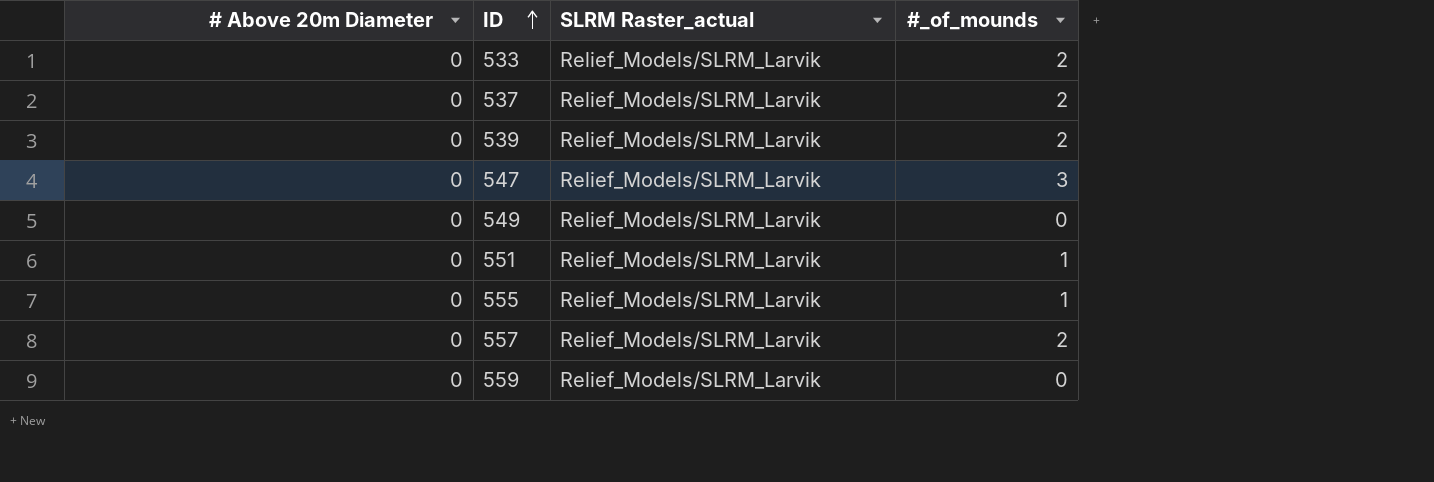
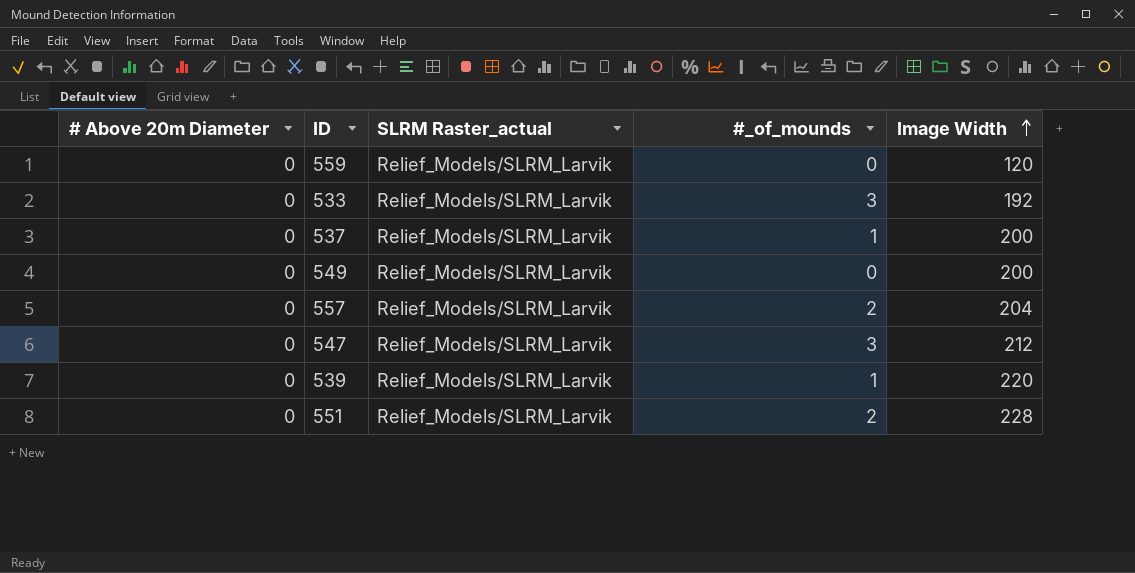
row order: ID ascending -> Image Width ascending
column Image Width | position: none -> 5
row 555: 0 | Relief_Models/SLRM_Larvik | 1 -> none
533 | #_of_mounds: 2 -> 3
537 | #_of_mounds: 2 -> 1
539 | #_of_mounds: 2 -> 1
551 | #_of_mounds: 1 -> 2

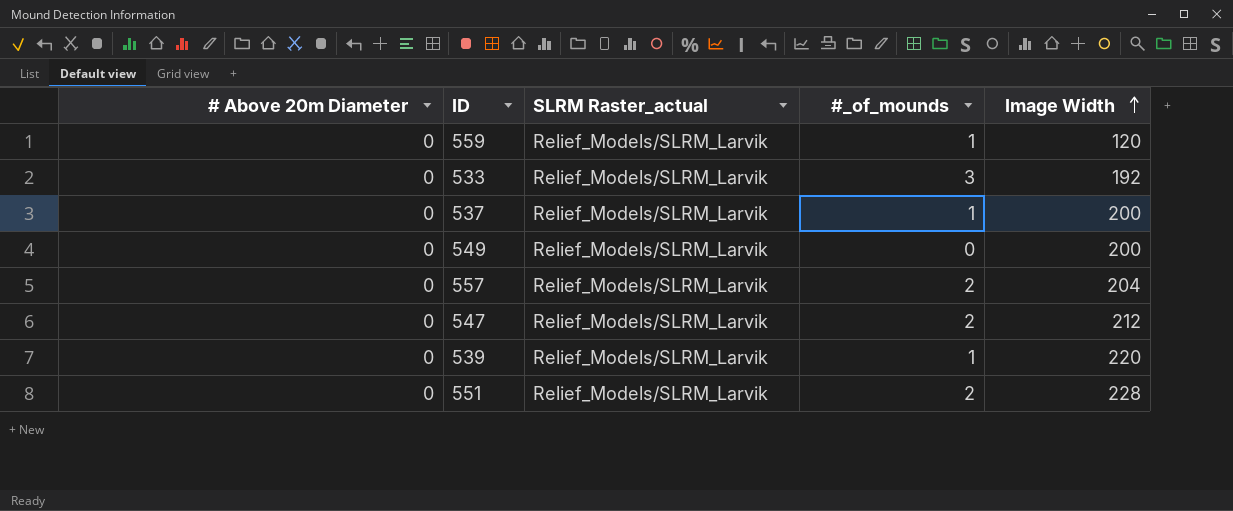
559 | #_of_mounds: 0 -> 1
547 | #_of_mounds: 3 -> 2

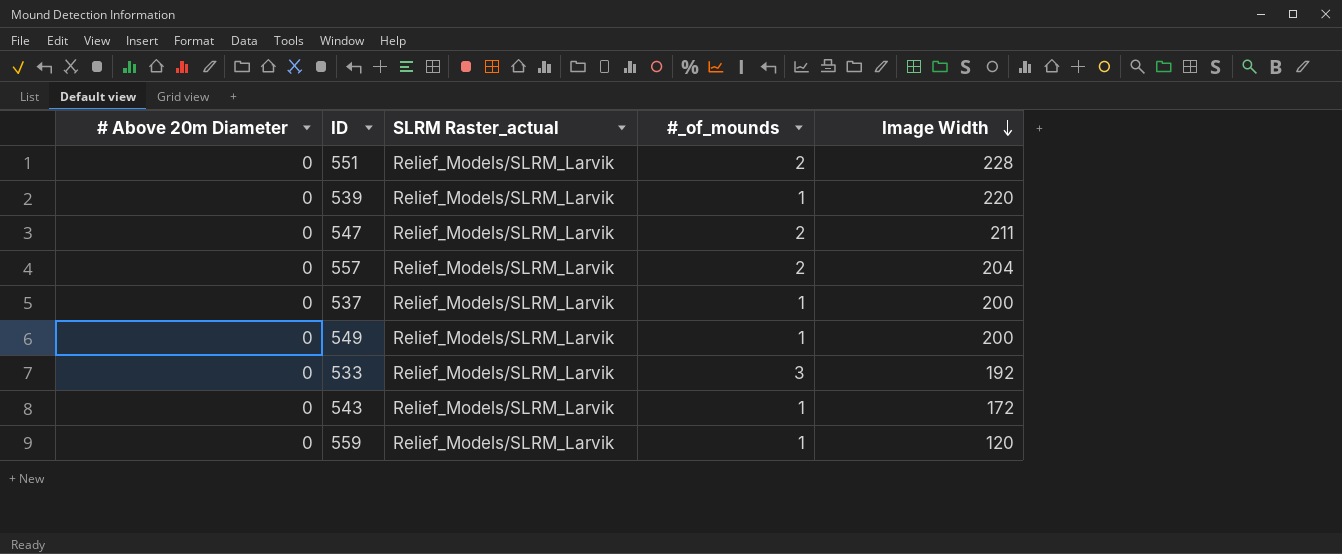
row order: Image Width ascending -> Image Width descending
547 | Image Width: 212 -> 211
549 | #_of_mounds: 0 -> 1
row 543: none -> 0 | Relief_Models/SLRM_Larvik | 1 | 172

